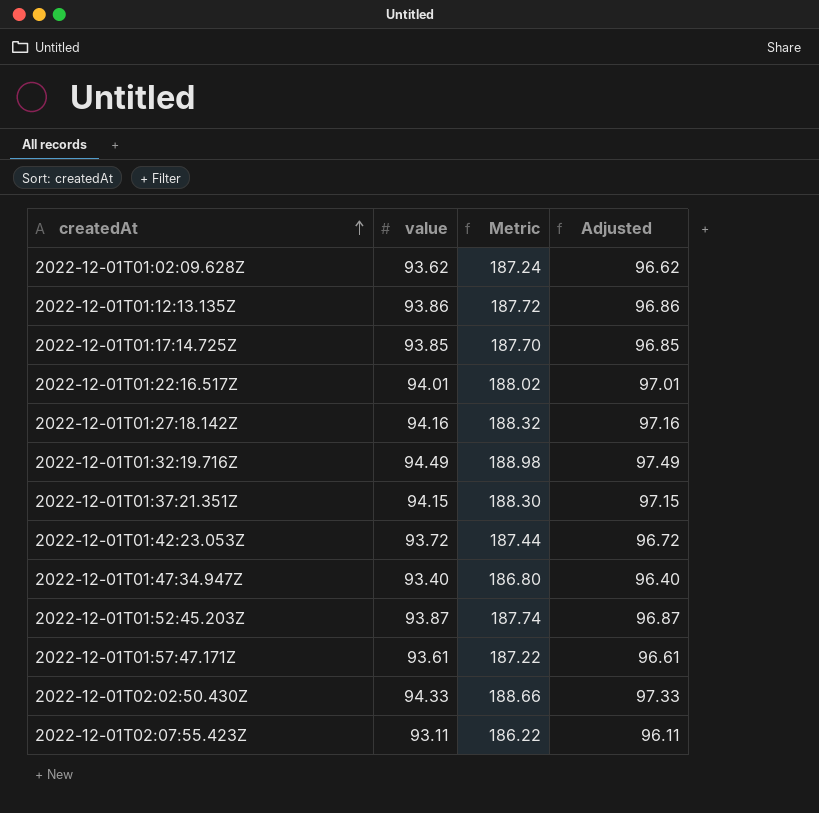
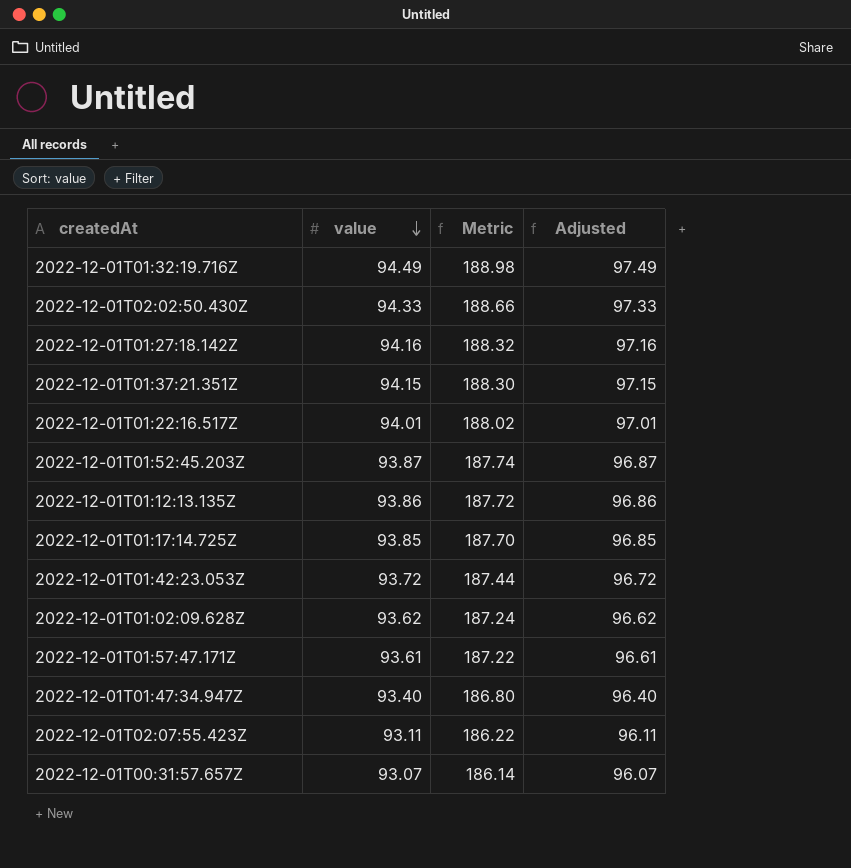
row order: createdAt ascending -> value descending
row 2022-12-01T00:31:57.657Z: none -> 93.07 | 186.14 | 96.07

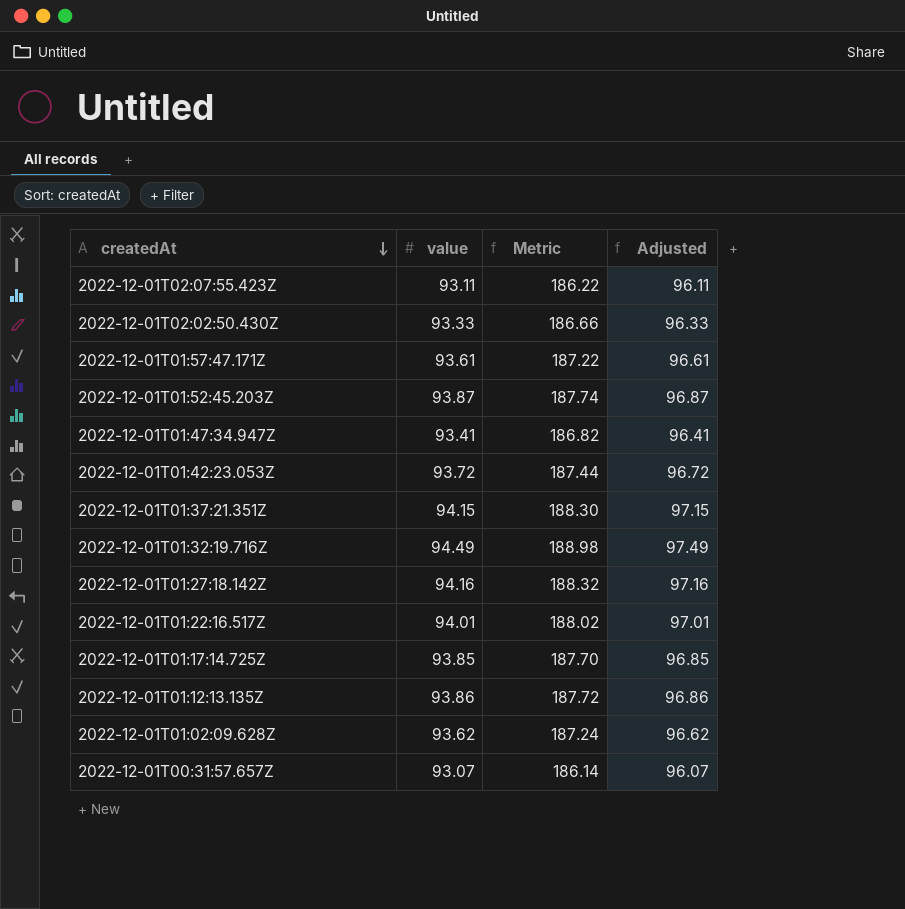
row order: value descending -> createdAt descending
2022-12-01T02:02:50.430Z | value: 94.33 -> 93.33
2022-12-01T02:02:50.430Z | Metric: 188.66 -> 186.66
2022-12-01T02:02:50.430Z | Adjusted: 97.33 -> 96.33
2022-12-01T01:47:34.947Z | value: 93.40 -> 93.41
2022-12-01T01:47:34.947Z | Metric: 186.80 -> 186.82
2022-12-01T01:47:34.947Z | Adjusted: 96.40 -> 96.41

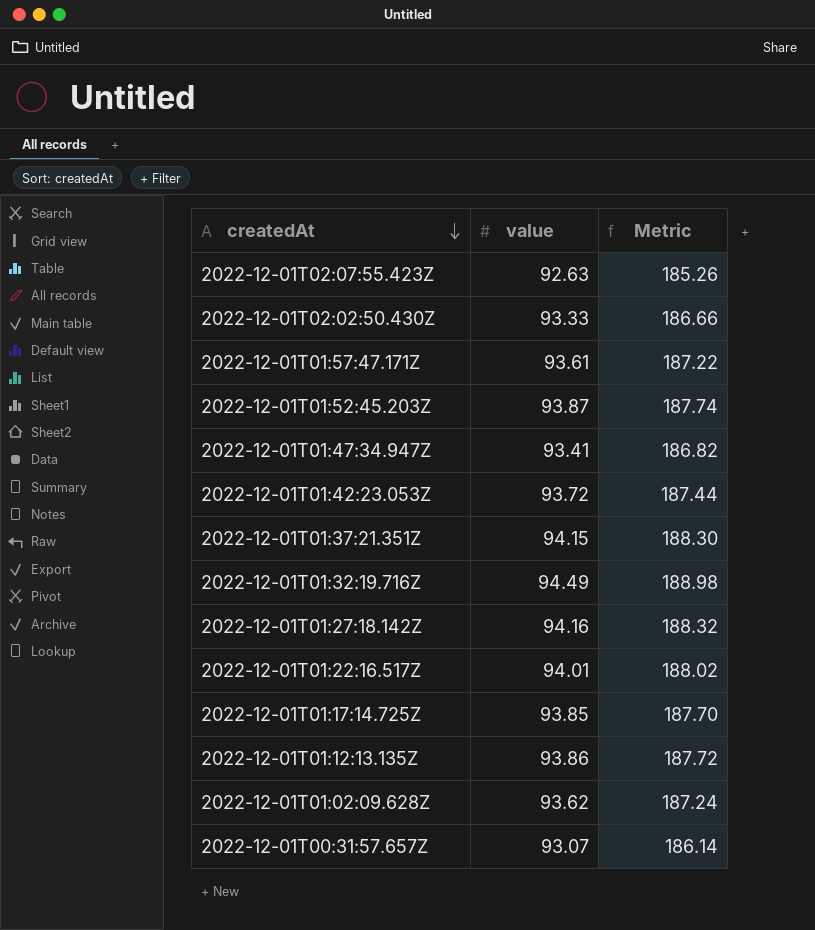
column Adjusted | formula: [value] + 3 -> none
2022-12-01T02:07:55.423Z | value: 93.11 -> 92.63
2022-12-01T02:07:55.423Z | Metric: 186.22 -> 185.26

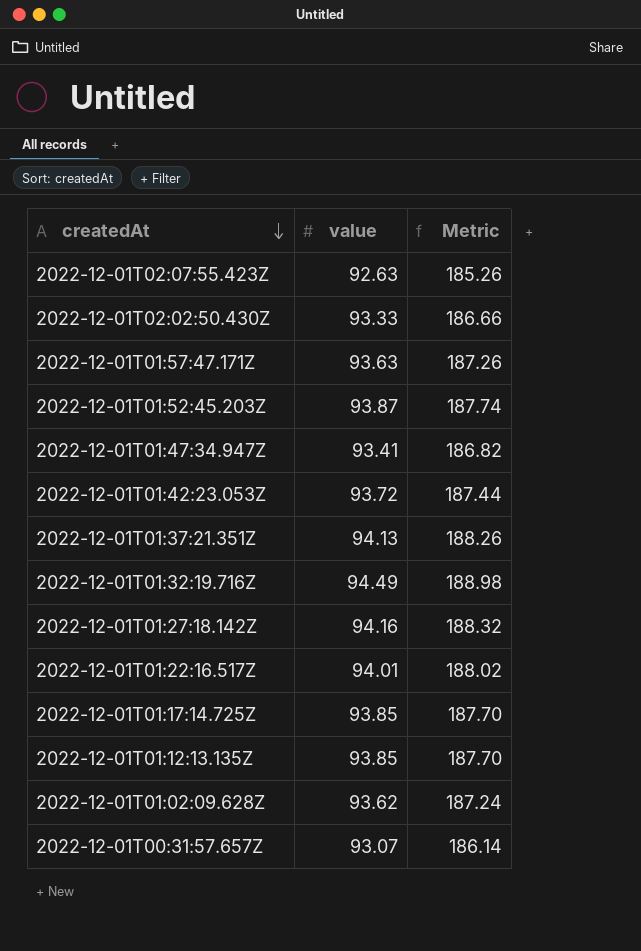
2022-12-01T01:57:47.171Z | value: 93.61 -> 93.63
2022-12-01T01:57:47.171Z | Metric: 187.22 -> 187.26
2022-12-01T01:37:21.351Z | value: 94.15 -> 94.13
2022-12-01T01:37:21.351Z | Metric: 188.30 -> 188.26
2022-12-01T01:12:13.135Z | value: 93.86 -> 93.85
2022-12-01T01:12:13.135Z | Metric: 187.72 -> 187.70

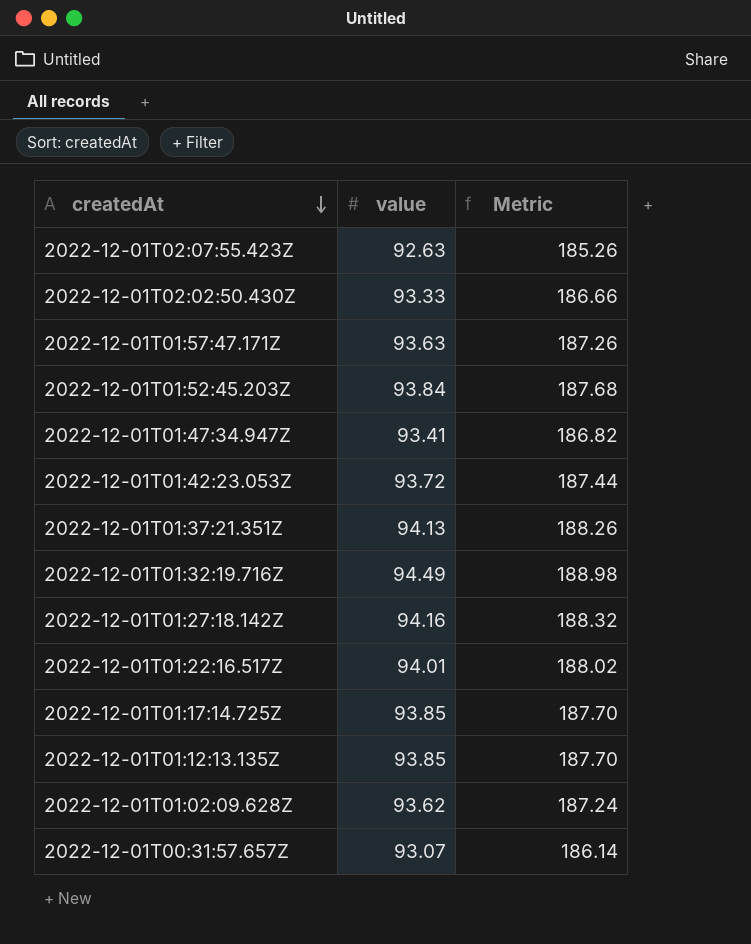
2022-12-01T01:52:45.203Z | value: 93.87 -> 93.84
2022-12-01T01:52:45.203Z | Metric: 187.74 -> 187.68

